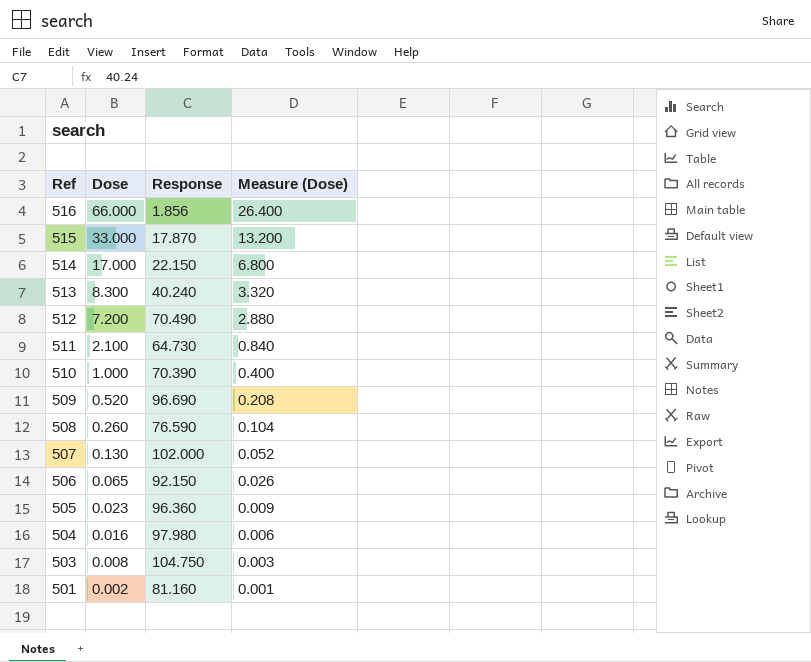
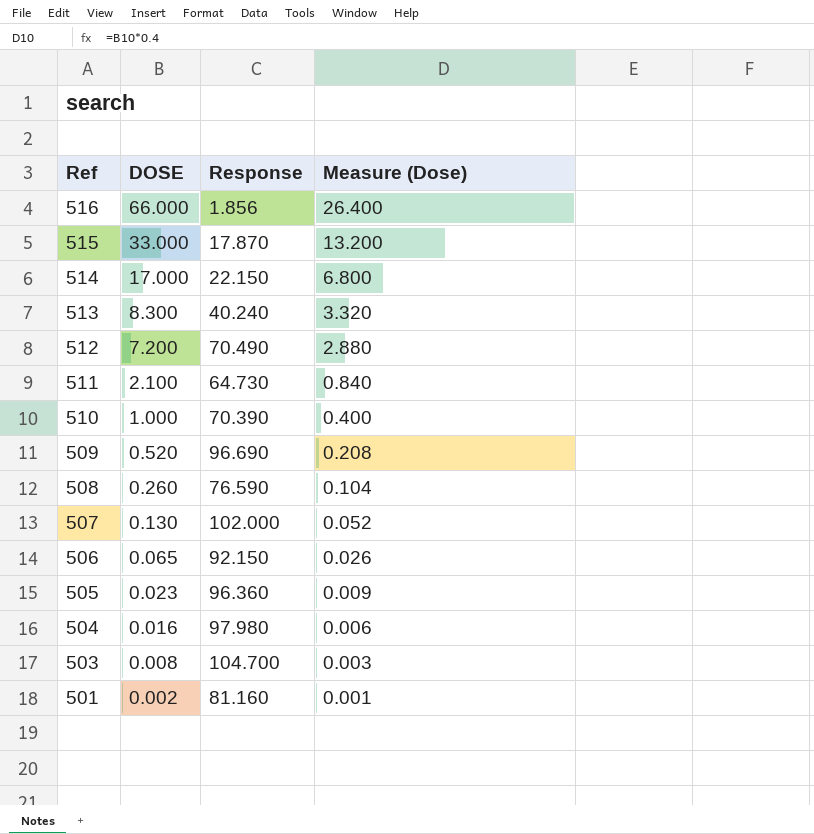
column name: Dose -> DOSE
503 | Response: 104.750 -> 104.700

